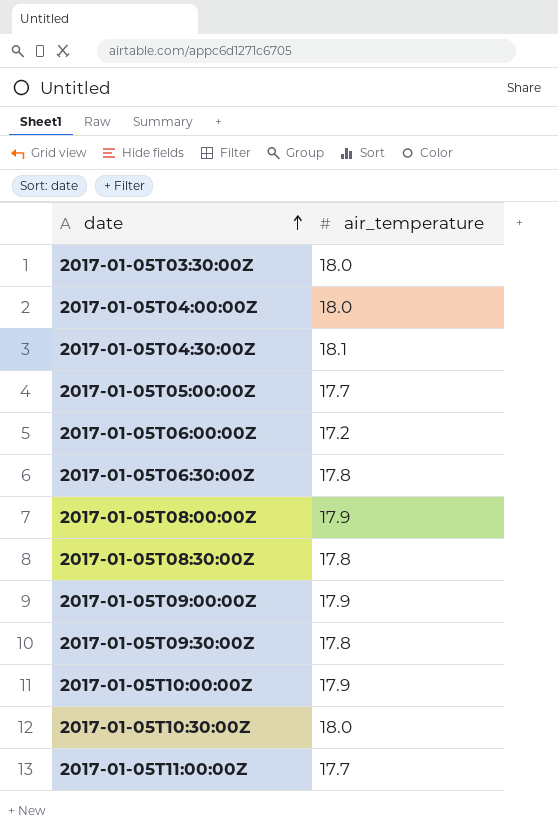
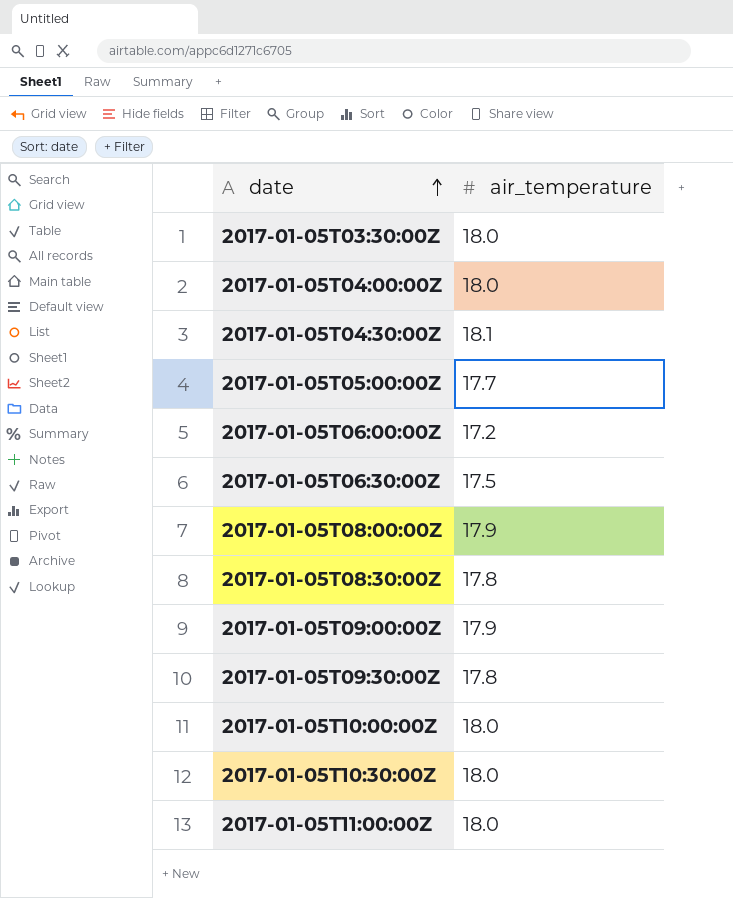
2017-01-05T06:30:00Z | air_temperature: 17.8 -> 17.5
2017-01-05T10:00:00Z | air_temperature: 17.9 -> 18.0
2017-01-05T11:00:00Z | air_temperature: 17.7 -> 18.0

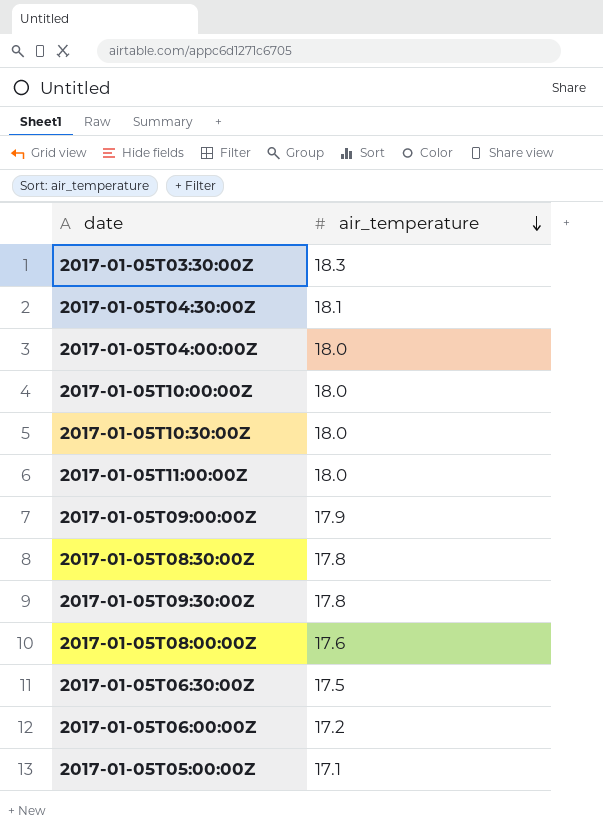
row order: date ascending -> air_temperature descending
2017-01-05T03:30:00Z | air_temperature: 18.0 -> 18.3
2017-01-05T08:00:00Z | air_temperature: 17.9 -> 17.6
2017-01-05T05:00:00Z | air_temperature: 17.7 -> 17.1

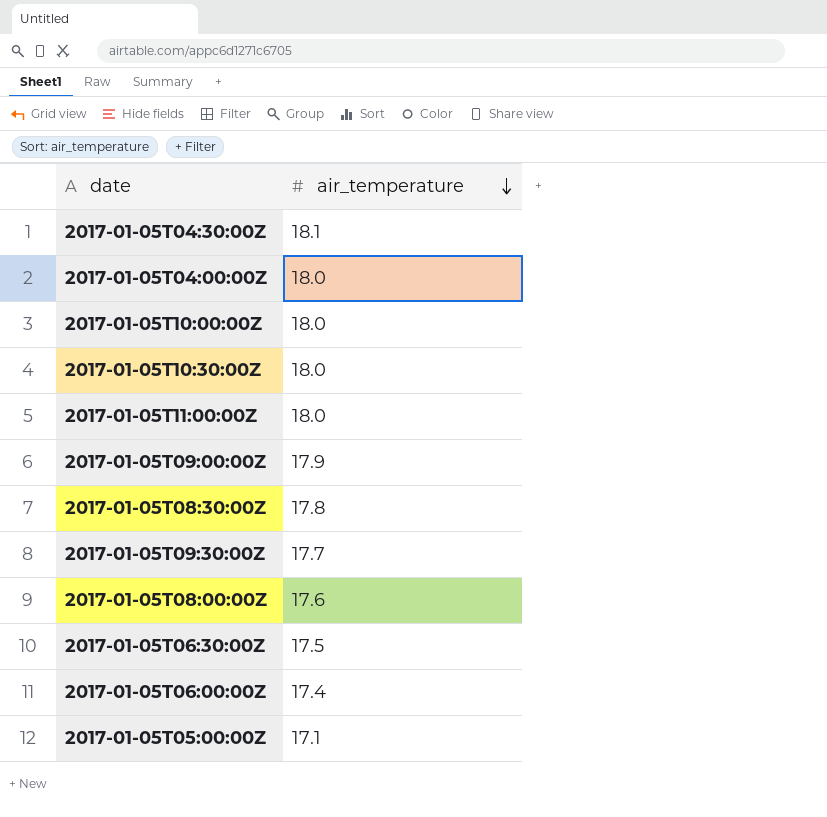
row 2017-01-05T03:30:00Z: 18.3 -> none
2017-01-05T09:30:00Z | air_temperature: 17.8 -> 17.7
2017-01-05T06:00:00Z | air_temperature: 17.2 -> 17.4

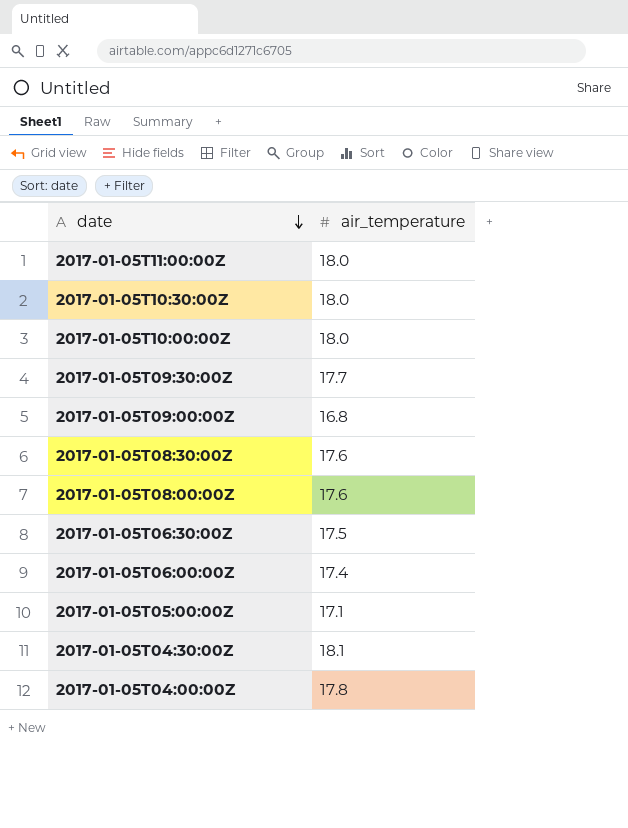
row order: air_temperature descending -> date descending
2017-01-05T09:00:00Z | air_temperature: 17.9 -> 16.8
2017-01-05T08:30:00Z | air_temperature: 17.8 -> 17.6
2017-01-05T04:00:00Z | air_temperature: 18.0 -> 17.8

